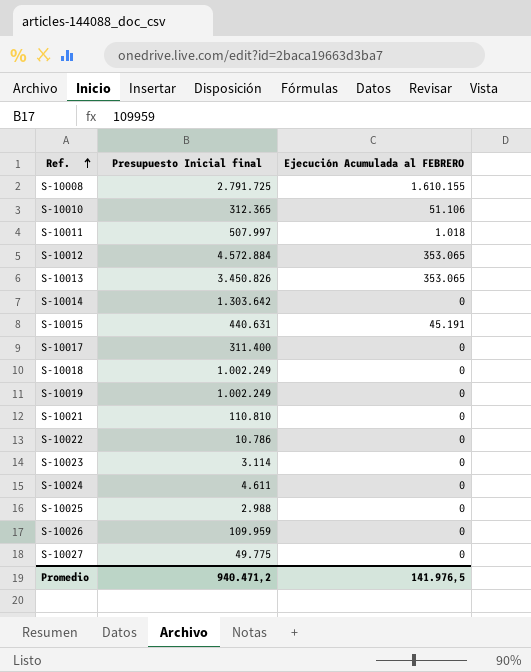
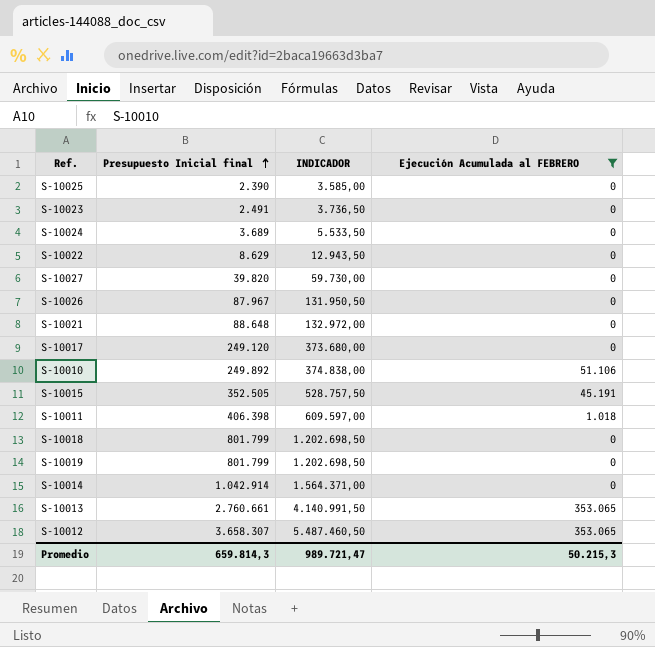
filter: none -> Ejecución Acumulada al FEBRERO != 1.610.155
row order: Ref. ascending -> Presupuesto Inicial final ascending
column INDICADOR | formula: none -> [Presupuesto Inicial final] * 1,5
S-10025 | Presupuesto Inicial final: 2.988 -> 2.390
S-10023 | Presupuesto Inicial final: 3.114 -> 2.491
S-10024 | Presupuesto Inicial final: 4.611 -> 3.689
S-10022 | Presupuesto Inicial final: 10.786 -> 8.629
S-10027 | Presupuesto Inicial final: 49.775 -> 39.820
S-10026 | Presupuesto Inicial final: 109.959 -> 87.967
S-10021 | Presupuesto Inicial final: 110.810 -> 88.648
S-10017 | Presupuesto Inicial final: 311.400 -> 249.120
S-10010 | Presupuesto Inicial final: 312.365 -> 249.892
S-10015 | Presupuesto Inicial final: 440.631 -> 352.505
S-10011 | Presupuesto Inicial final: 507.997 -> 406.398
S-10018 | Presupuesto Inicial final: 1.002.249 -> 801.799
S-10019 | Presupuesto Inicial final: 1.002.249 -> 801.799
S-10014 | Presupuesto Inicial final: 1.303.642 -> 1.042.914
S-10013 | Presupuesto Inicial final: 3.450.826 -> 2.760.661
S-10012 | Presupuesto Inicial final: 4.572.884 -> 3.658.307
Promedio | Presupuesto Inicial final: 940.471,2 -> 659.814,3
Promedio | Ejecución Acumulada al FEBRERO: 141.976,5 -> 50.215,3

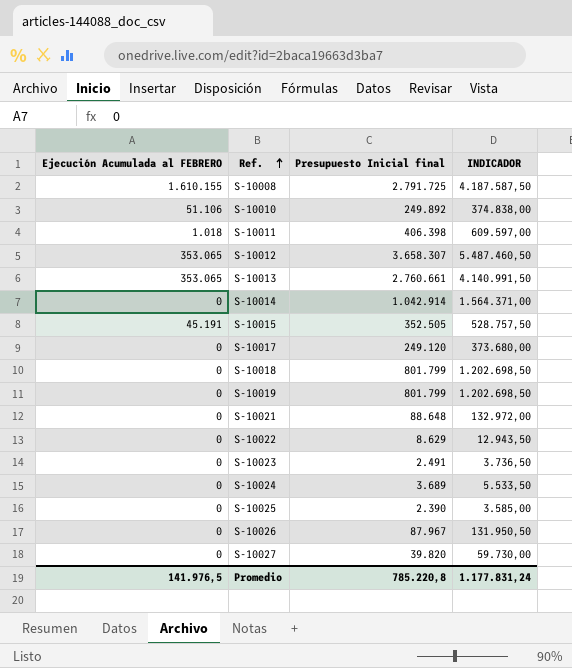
filter: Ejecución Acumulada al FEBRERO != 1.610.155 -> none
row order: Presupuesto Inicial final ascending -> Ref. ascending
column Ejecución Acumulada al FEBRERO | position: 4 -> 1
Promedio | Ejecución Acumulada al FEBRERO: 50.215,3 -> 141.976,5
Promedio | Presupuesto Inicial final: 659.814,3 -> 785.220,8
Promedio | INDICADOR: 989.721,47 -> 1.177.831,24

